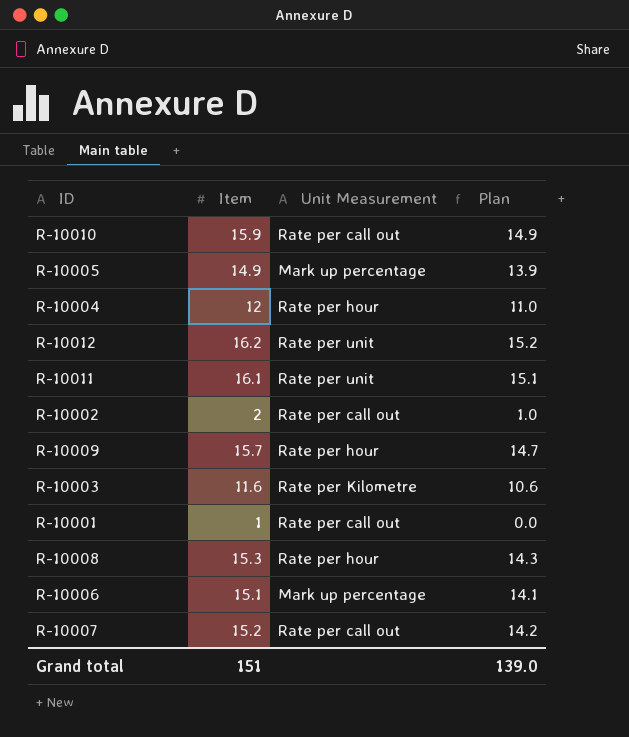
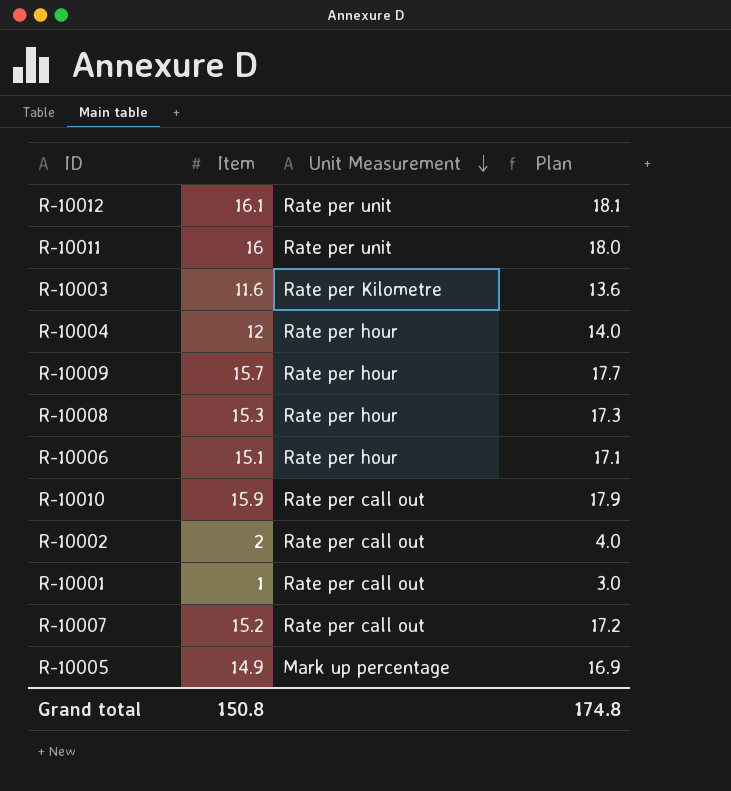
row order: none -> Unit Measurement descending
column Plan | formula: [Item] - 1 -> [Item] + 2
R-10012 | Item: 16.2 -> 16.1
R-10011 | Item: 16.1 -> 16
R-10006 | Unit Measurement: Mark up percentage -> Rate per hour
Grand total | Item: 151 -> 150.8
Grand total | Plan: 139.0 -> 174.8

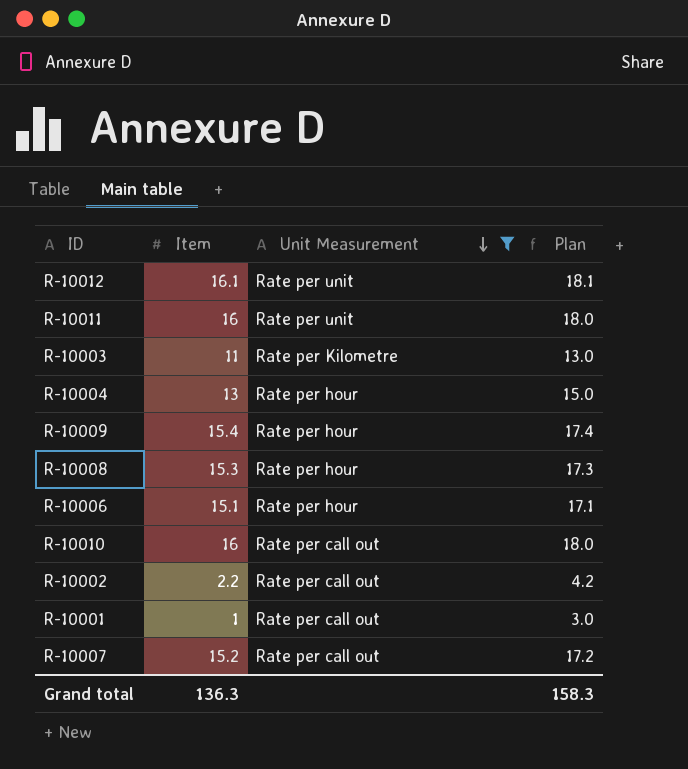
filter: none -> Unit Measurement != Mark up percentage
R-10003 | Item: 11.6 -> 11
R-10003 | Plan: 13.6 -> 13.0
R-10004 | Item: 12 -> 13
R-10004 | Plan: 14.0 -> 15.0
R-10009 | Item: 15.7 -> 15.4
R-10009 | Plan: 17.7 -> 17.4
R-10010 | Item: 15.9 -> 16
R-10010 | Plan: 17.9 -> 18.0
R-10002 | Item: 2 -> 2.2
R-10002 | Plan: 4.0 -> 4.2
Grand total | Item: 150.8 -> 136.3
Grand total | Plan: 174.8 -> 158.3

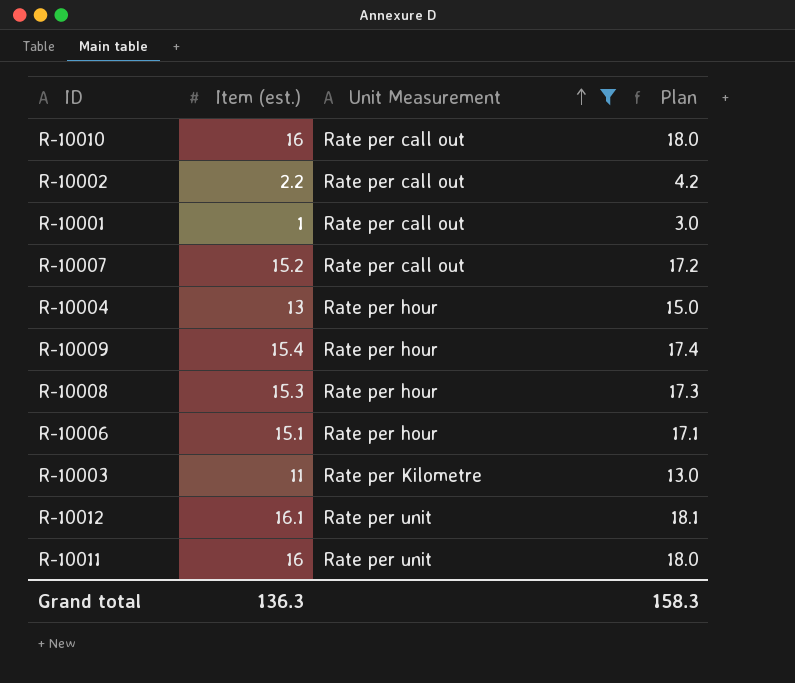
row order: Unit Measurement descending -> Unit Measurement ascending
column name: Item -> Item (est.)

